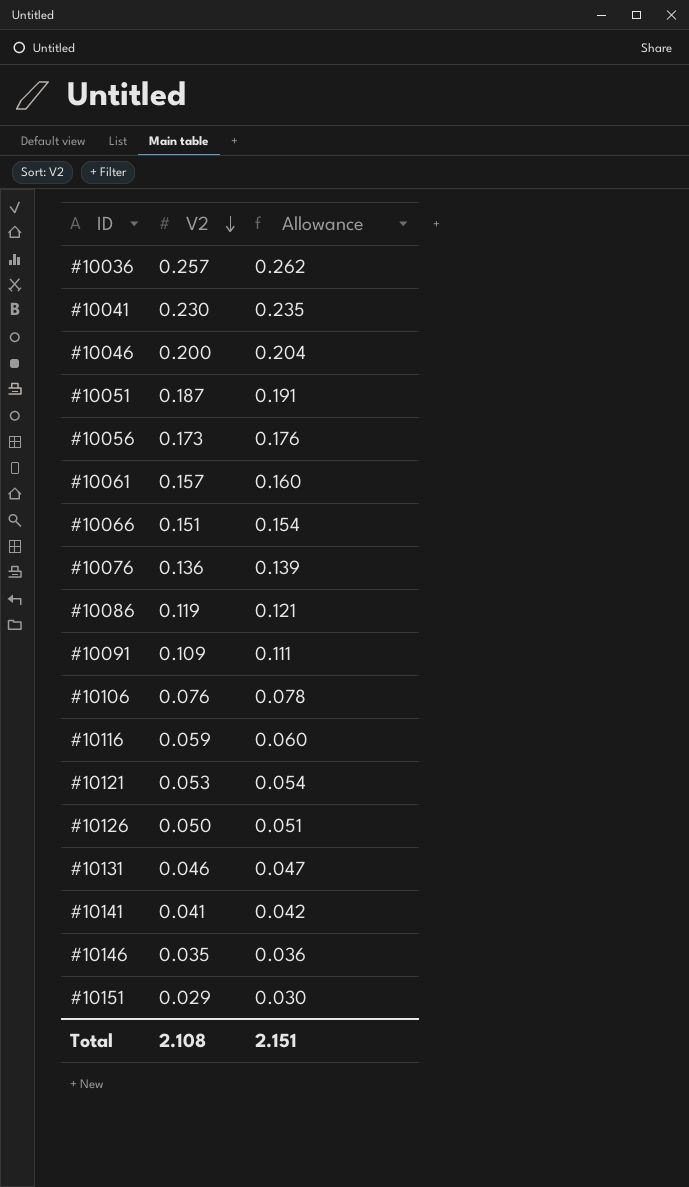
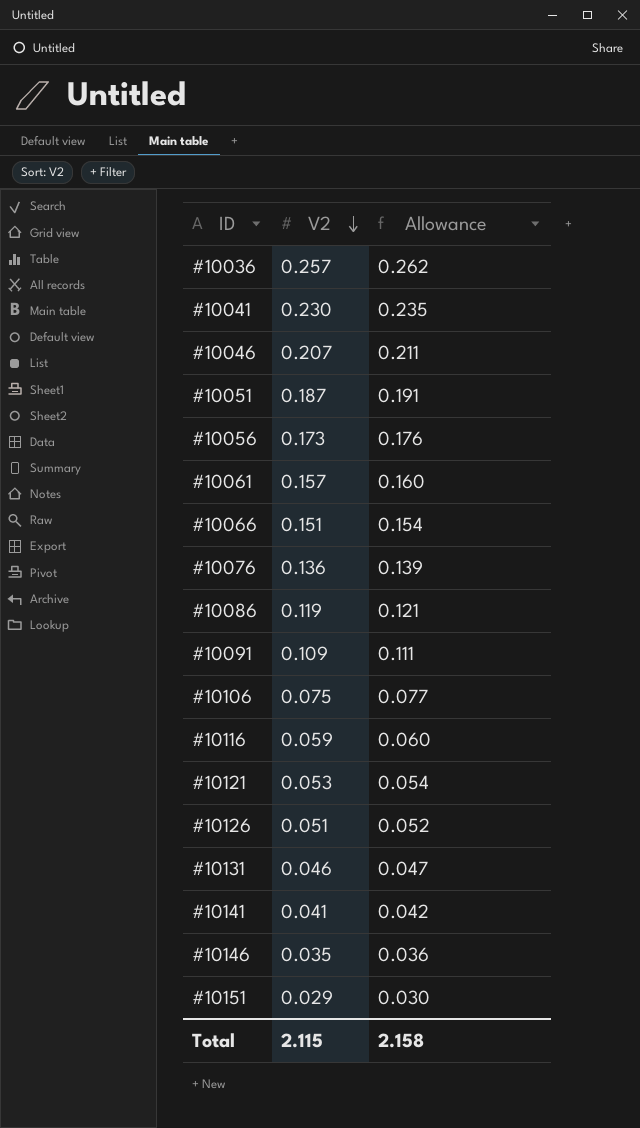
#10046 | V2: 0.200 -> 0.207
#10046 | Allowance: 0.204 -> 0.211
#10106 | V2: 0.076 -> 0.075
#10106 | Allowance: 0.078 -> 0.077
#10126 | V2: 0.050 -> 0.051
#10126 | Allowance: 0.051 -> 0.052
Total | V2: 2.108 -> 2.115
Total | Allowance: 2.151 -> 2.158

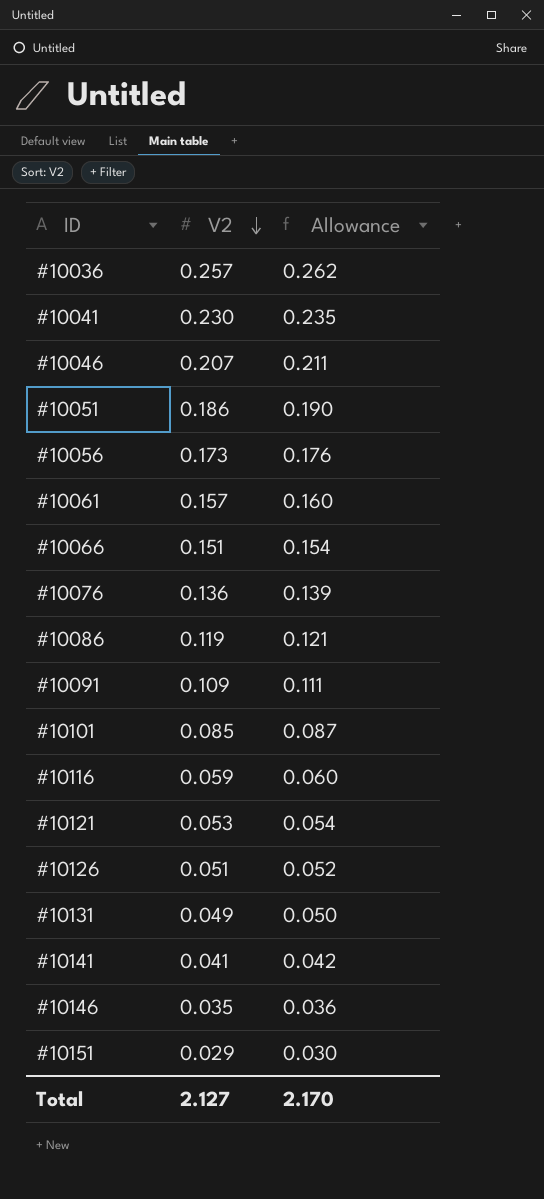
row #10106: 0.075 | 0.077 -> none
#10051 | V2: 0.187 -> 0.186
#10051 | Allowance: 0.191 -> 0.190
row #10101: none -> 0.085 | 0.087
#10131 | V2: 0.046 -> 0.049
#10131 | Allowance: 0.047 -> 0.050
Total | V2: 2.115 -> 2.127
Total | Allowance: 2.158 -> 2.170

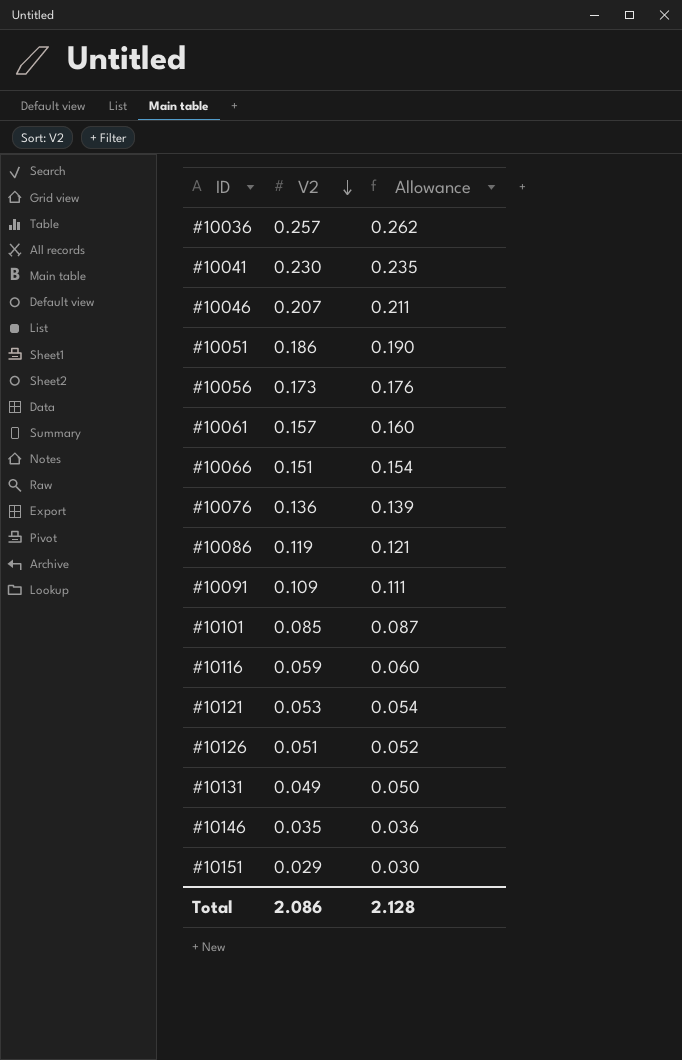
row #10141: 0.041 | 0.042 -> none
Total | V2: 2.127 -> 2.086
Total | Allowance: 2.170 -> 2.128

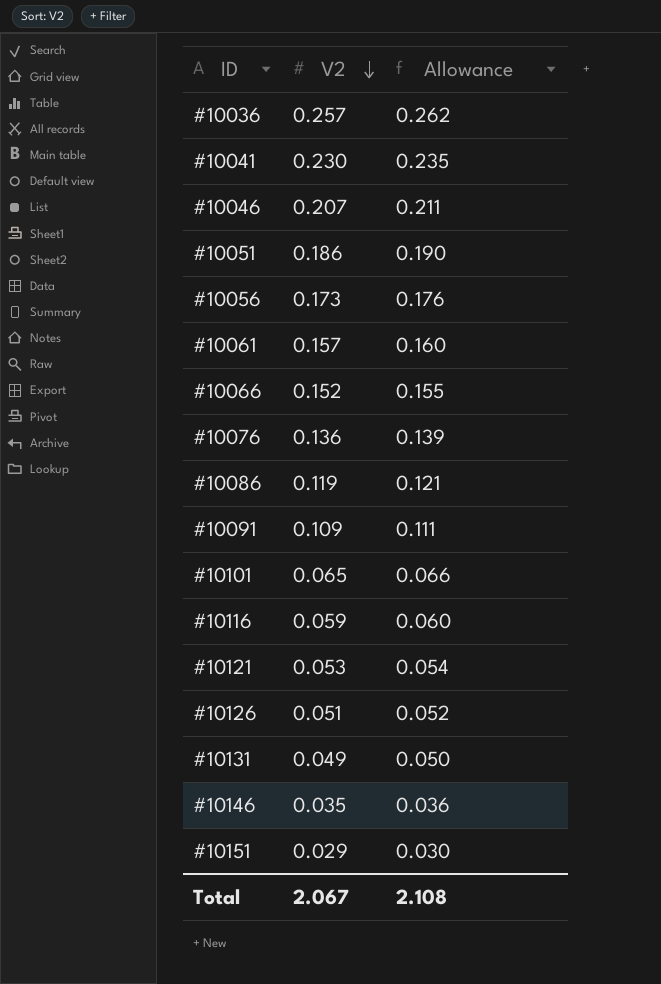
#10066 | V2: 0.151 -> 0.152
#10066 | Allowance: 0.154 -> 0.155
#10101 | V2: 0.085 -> 0.065
#10101 | Allowance: 0.087 -> 0.066
Total | V2: 2.086 -> 2.067
Total | Allowance: 2.128 -> 2.108

